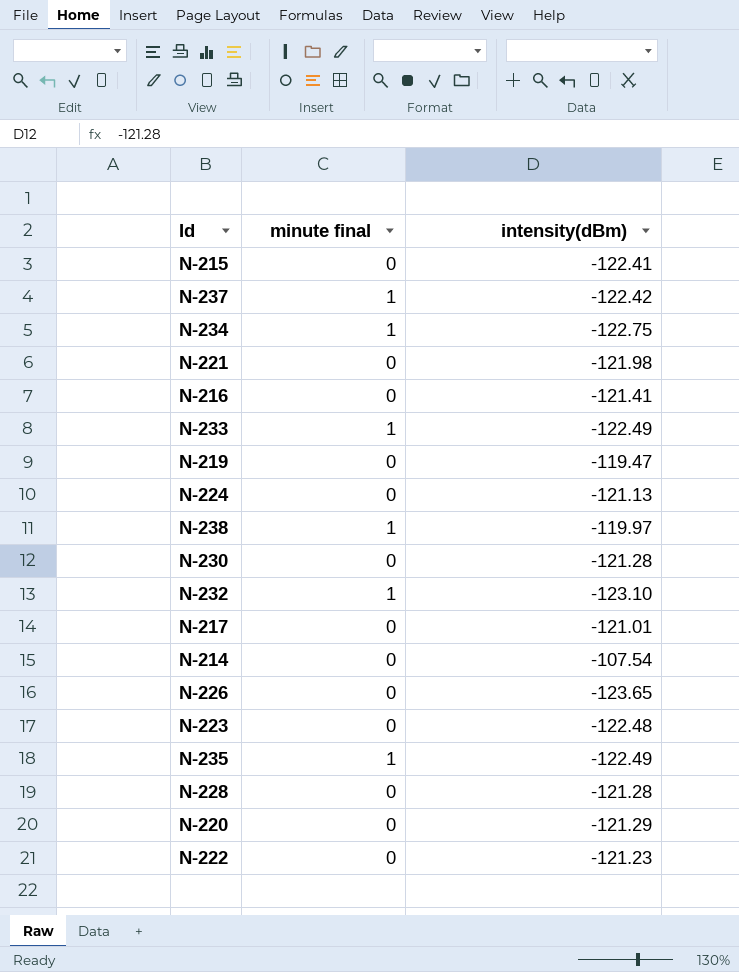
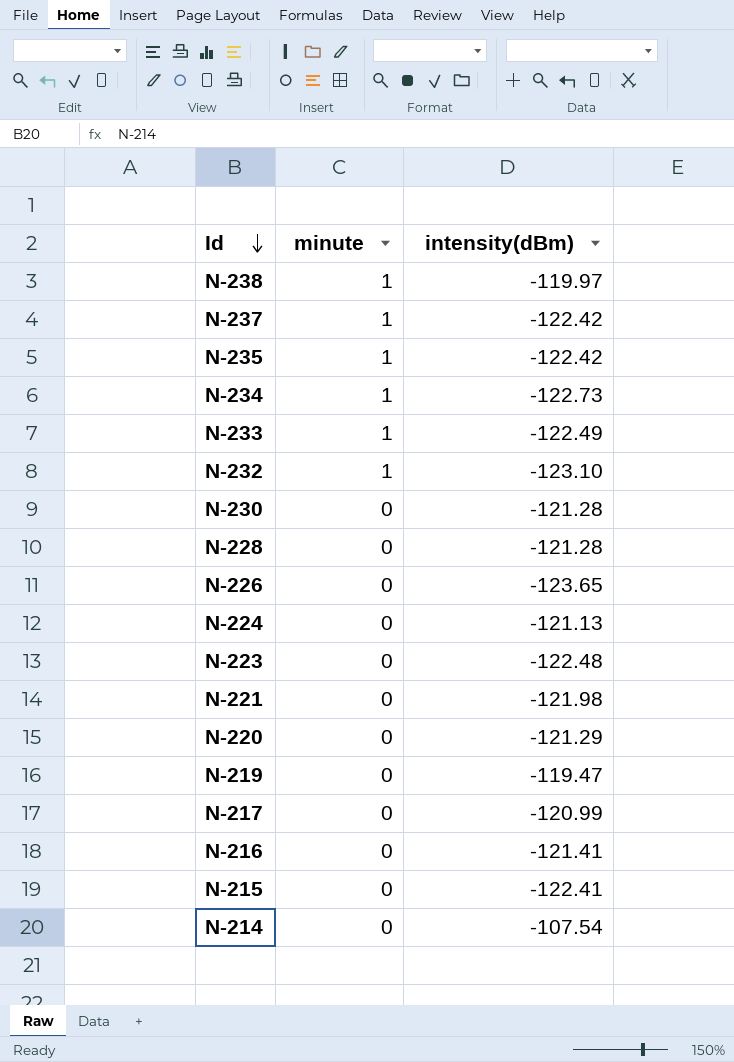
row order: none -> Id descending
column name: minute final -> minute
row N-222: 0 | -121.23 -> none
N-235 | intensity(dBm): -122.49 -> -122.42
N-234 | intensity(dBm): -122.75 -> -122.73
N-217 | intensity(dBm): -121.01 -> -120.99

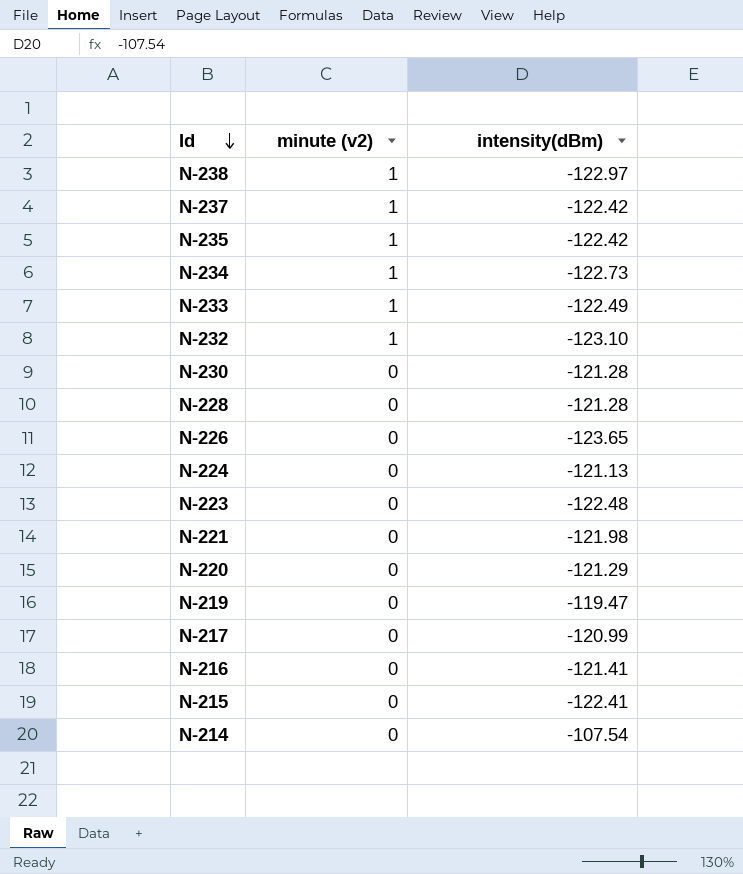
column name: minute -> minute (v2)
N-238 | intensity(dBm): -119.97 -> -122.97

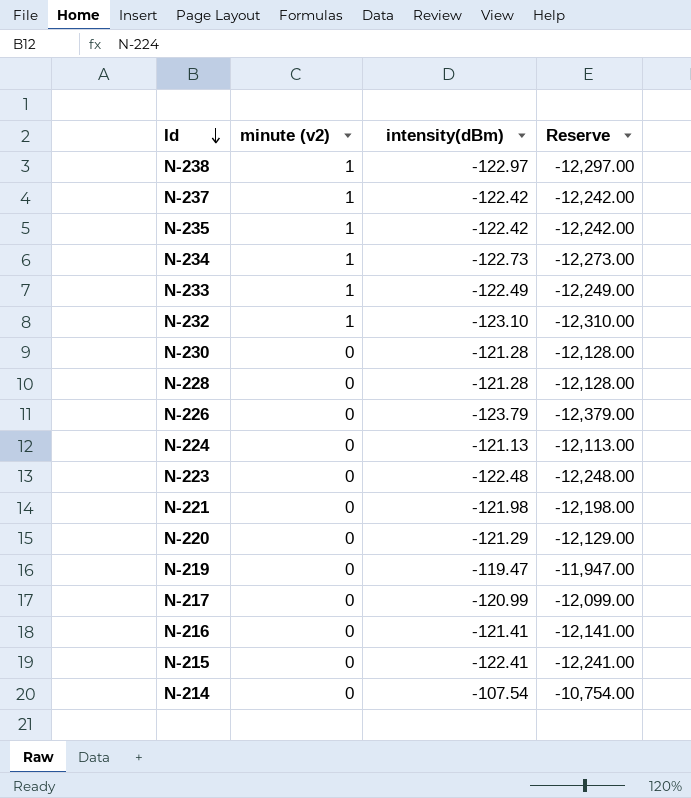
column Reserve | formula: none -> [intensity(dBm)] * 100
N-226 | intensity(dBm): -123.65 -> -123.79

